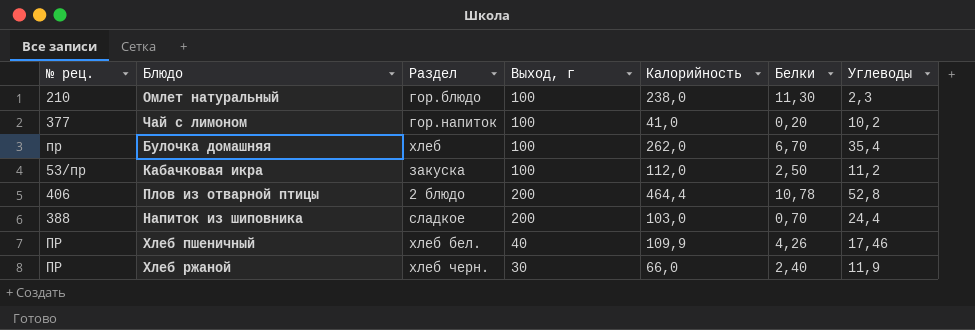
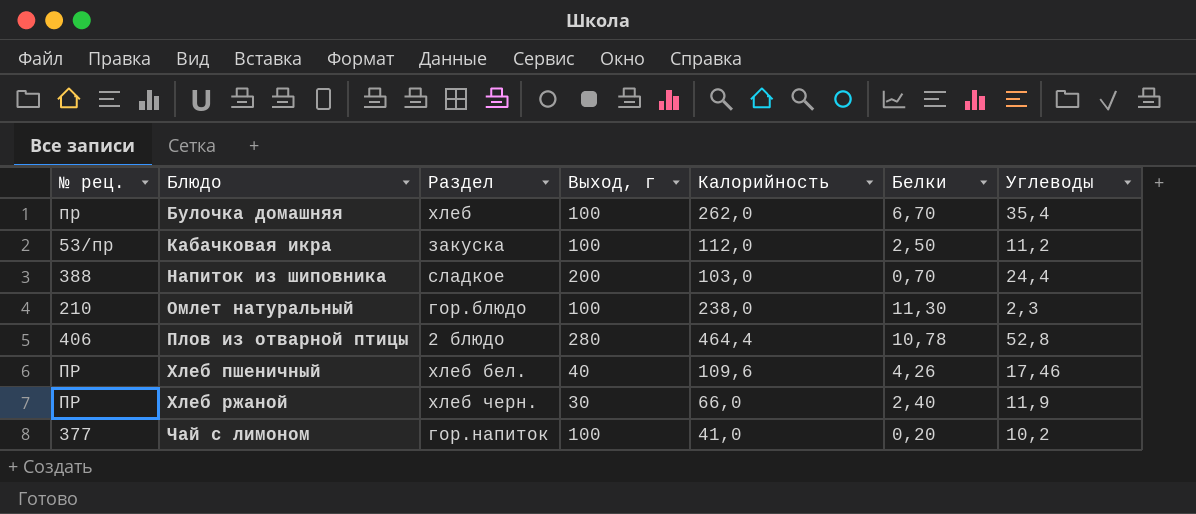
row order: none -> Блюдо ascending
Плов из отварной птицы | Выход, г: 200 -> 280
Хлеб пшеничный | Калорийность: 109,9 -> 109,6

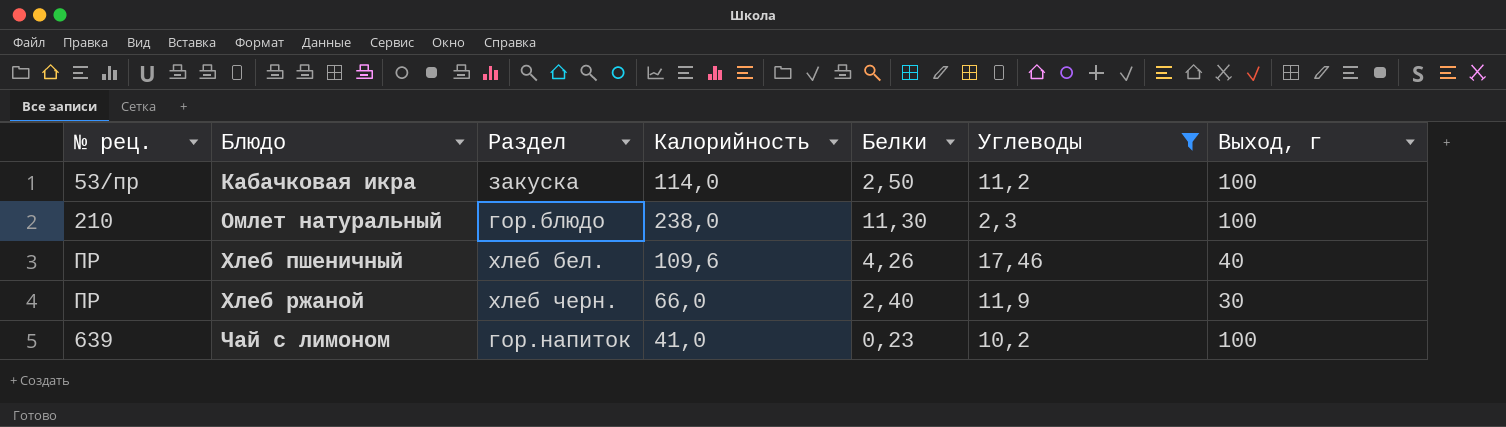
filter: none -> Углеводы <= 17,46
column Выход, г | position: 4 -> 7
Кабачковая икра | Калорийность: 112,0 -> 114,0
Чай с лимоном | № рец.: 377 -> 639
Чай с лимоном | Белки: 0,20 -> 0,23

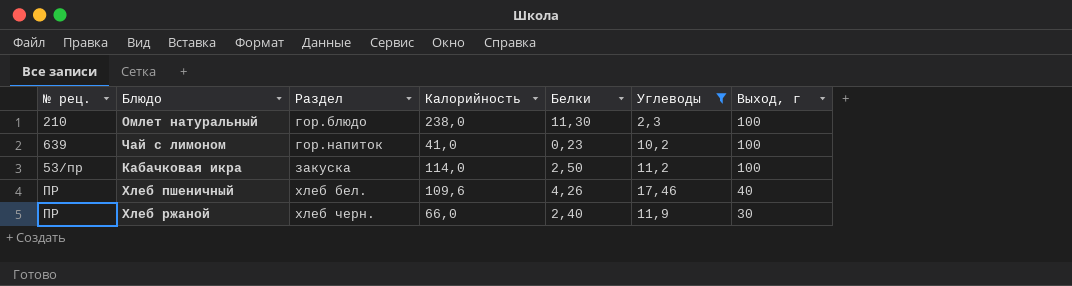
row order: Блюдо ascending -> Раздел ascending

